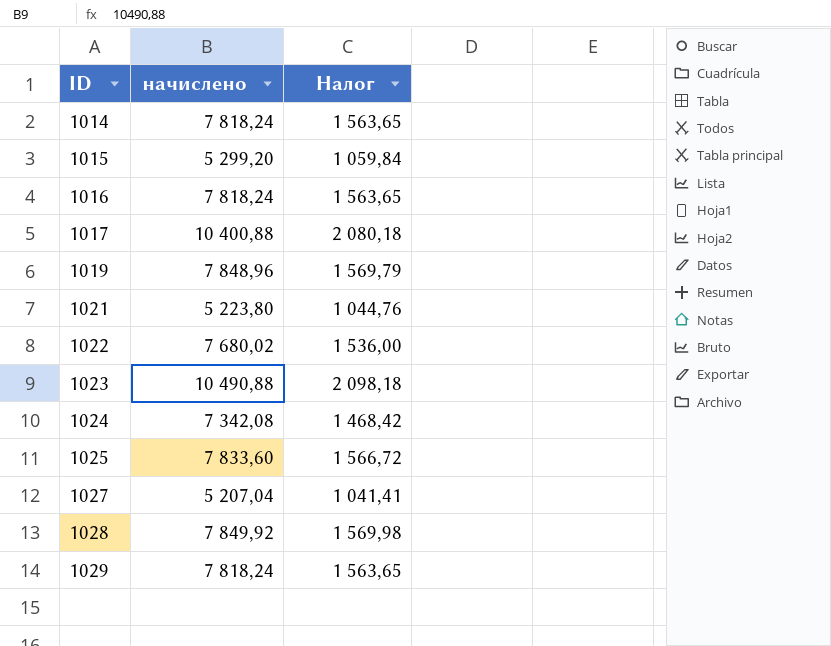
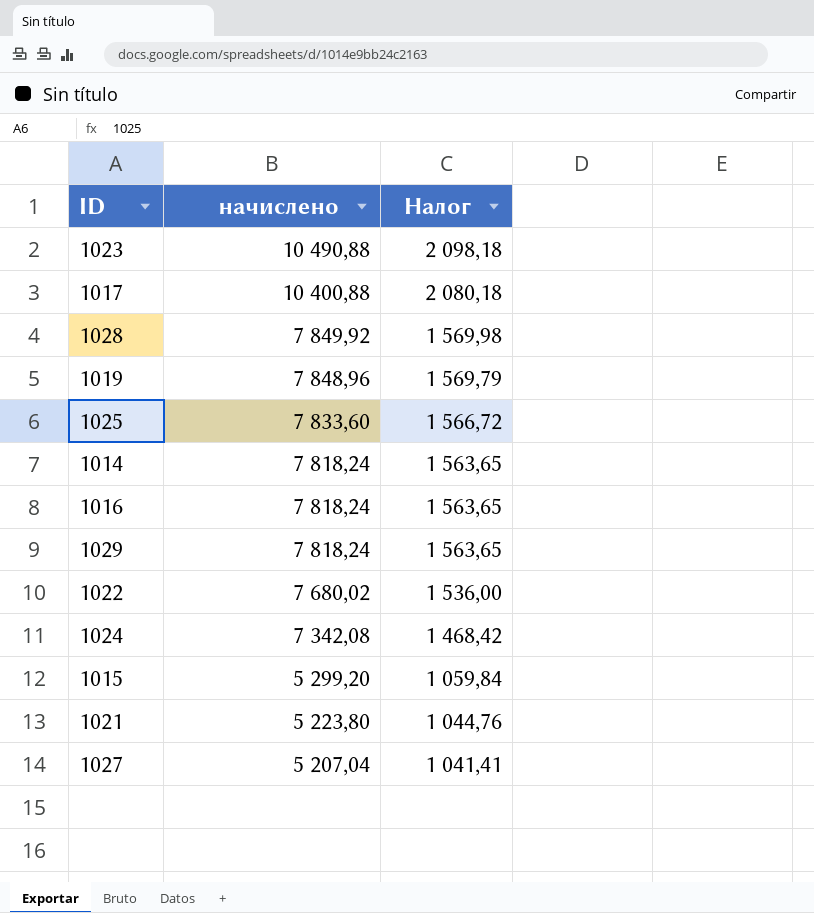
row order: ID ascending -> начислено descending

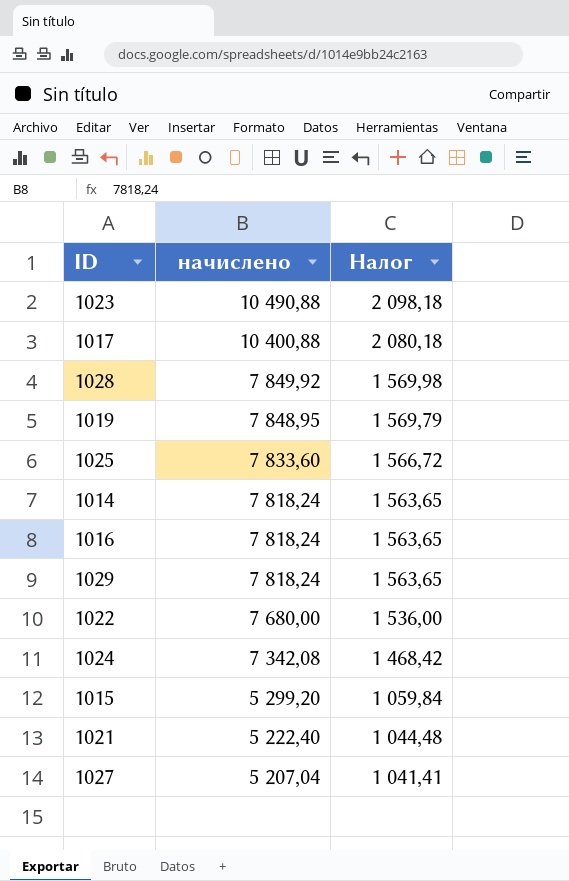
1019 | начислено: 7 848,96 -> 7 848,95
1022 | начислено: 7 680,02 -> 7 680,00
1021 | начислено: 5 223,80 -> 5 222,40
1021 | Налог: 1 044,76 -> 1 044,48

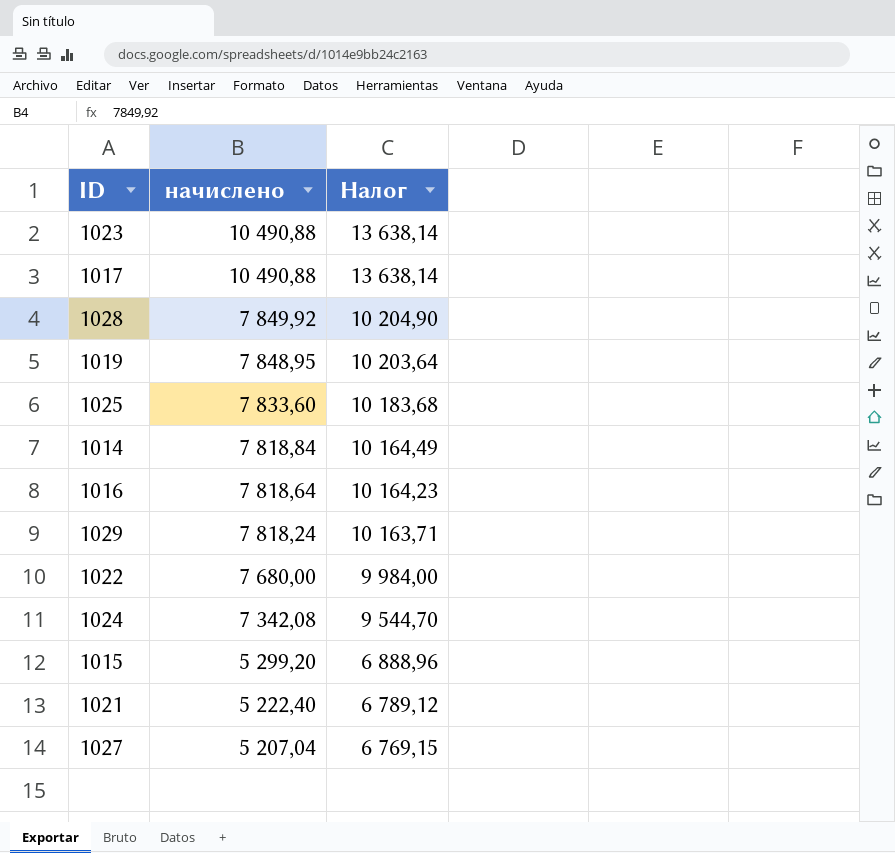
column Налог | formula: [начислено] * 0,2 -> [начислено] * 1,3
1017 | начислено: 10 400,88 -> 10 490,88
1014 | начислено: 7 818,24 -> 7 818,84
1016 | начислено: 7 818,24 -> 7 818,64

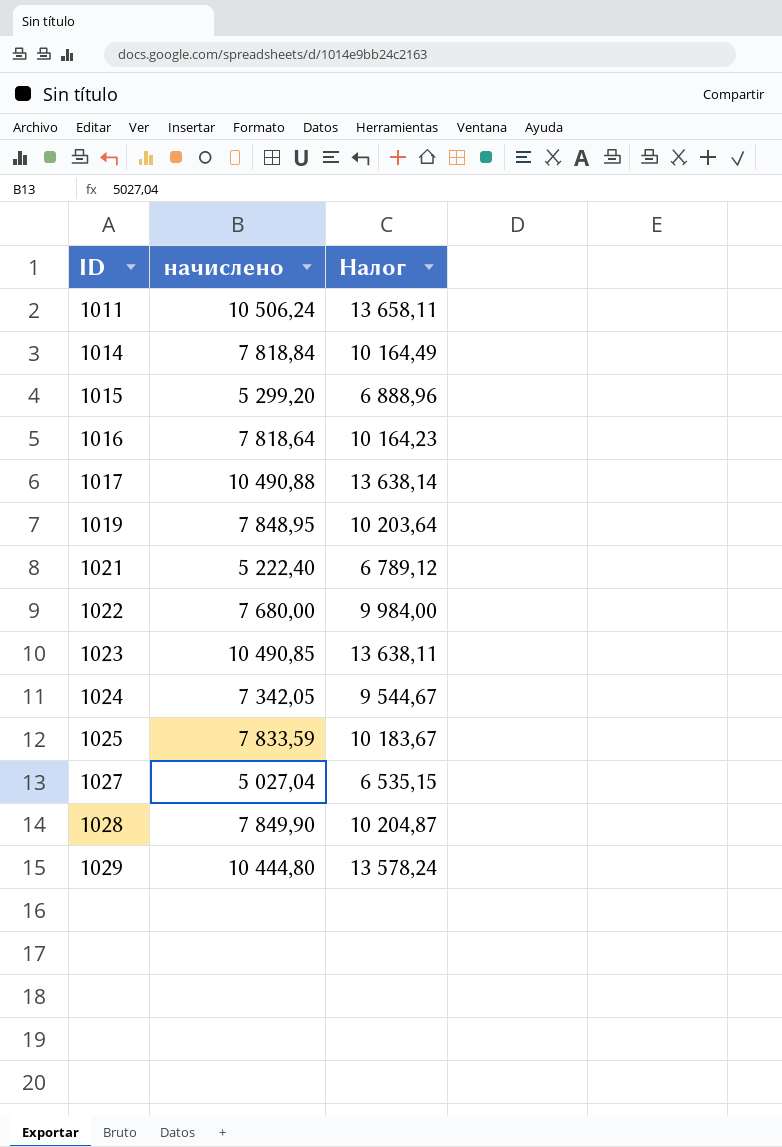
row order: начислено descending -> ID ascending
row 1011: none -> 10 506,24 | 13 658,11
1023 | начислено: 10 490,88 -> 10 490,85
1023 | Налог: 13 638,14 -> 13 638,11
1024 | начислено: 7 342,08 -> 7 342,05
1024 | Налог: 9 544,70 -> 9 544,67
1025 | начислено: 7 833,60 -> 7 833,59
1025 | Налог: 10 183,68 -> 10 183,67
1027 | начислено: 5 207,04 -> 5 027,04
1027 | Налог: 6 769,15 -> 6 535,15
1028 | начислено: 7 849,92 -> 7 849,90
1028 | Налог: 10 204,90 -> 10 204,87
1029 | начислено: 7 818,24 -> 10 444,80
1029 | Налог: 10 163,71 -> 13 578,24

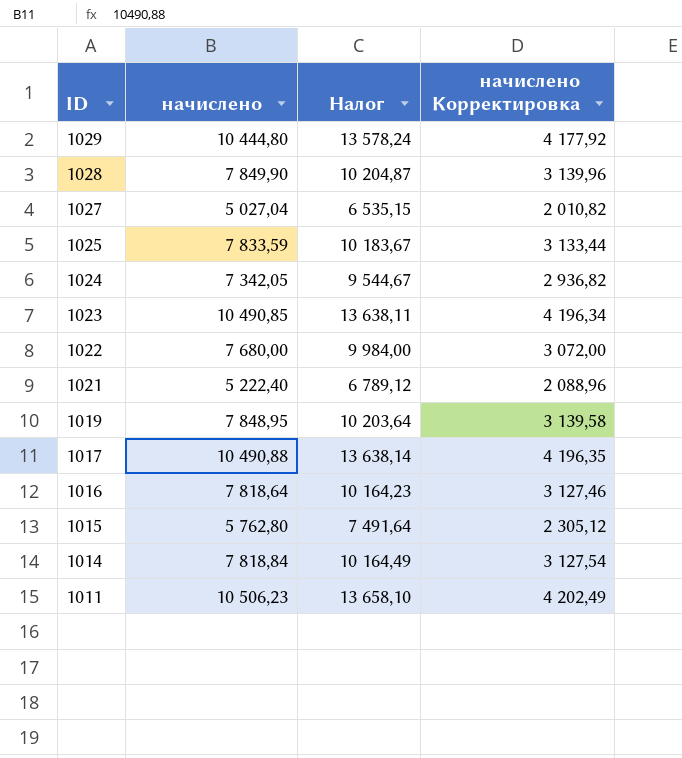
row order: ID ascending -> ID descending
column начислено Корректировка | formula: none -> [начислено] * 0,4
1015 | начислено: 5 299,20 -> 5 762,80
1015 | Налог: 6 888,96 -> 7 491,64
1011 | начислено: 10 506,24 -> 10 506,23
1011 | Налог: 13 658,11 -> 13 658,10

